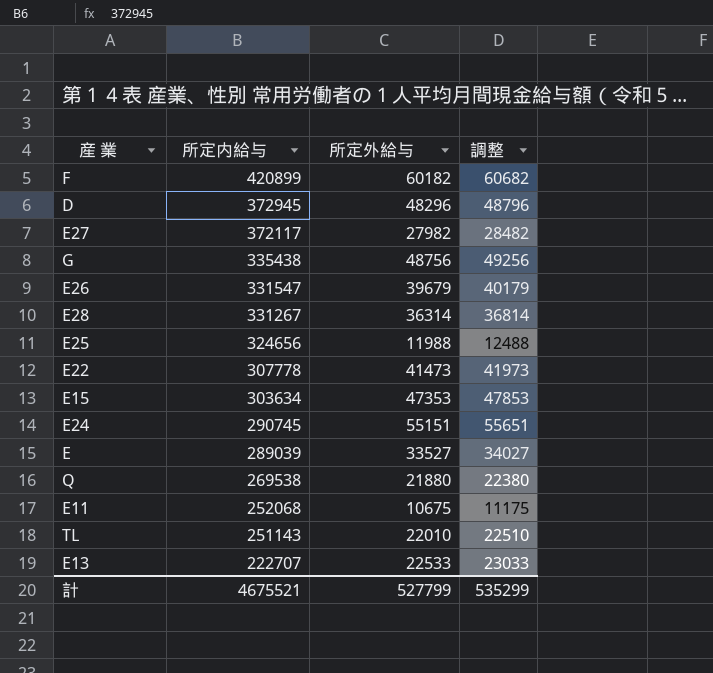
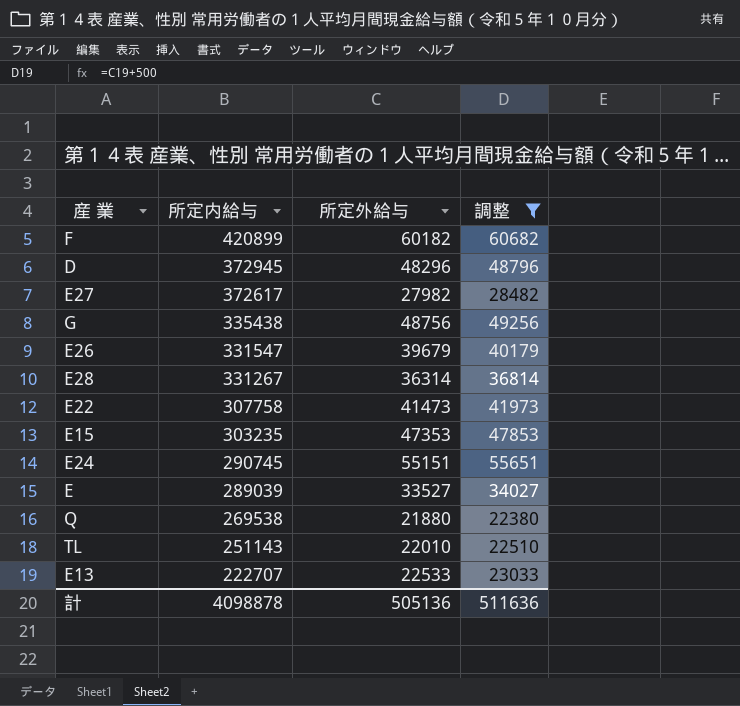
filter: none -> 調整 >= 22380
E27 | 所定内給与: 372117 -> 372617
E22 | 所定内給与: 307778 -> 307758
E15 | 所定内給与: 303634 -> 303235
計 | 所定内給与: 4675521 -> 4098878
計 | 所定外給与: 527799 -> 505136
計 | 調整: 535299 -> 511636

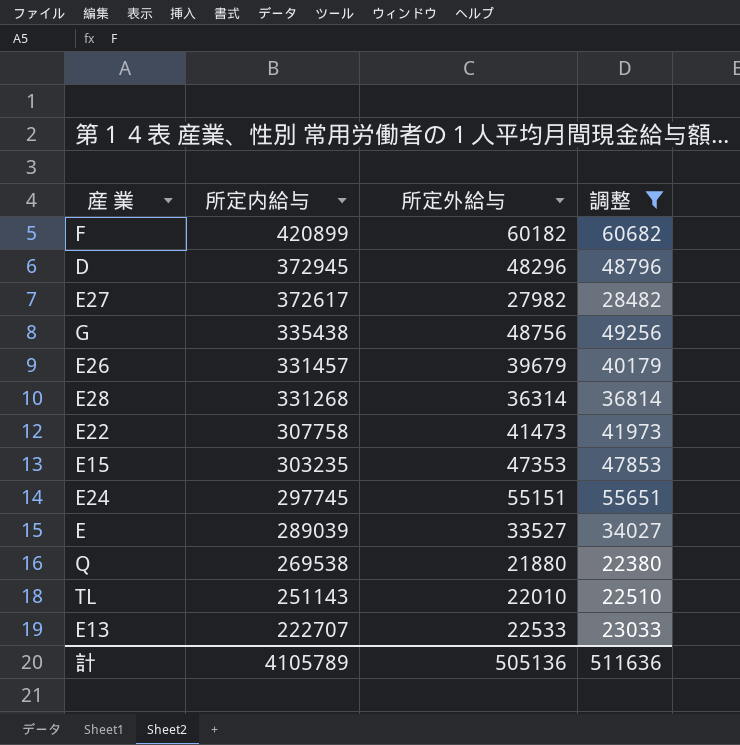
E26 | 所定内給与: 331547 -> 331457
E28 | 所定内給与: 331267 -> 331268
E24 | 所定内給与: 290745 -> 297745
計 | 所定内給与: 4098878 -> 4105789

